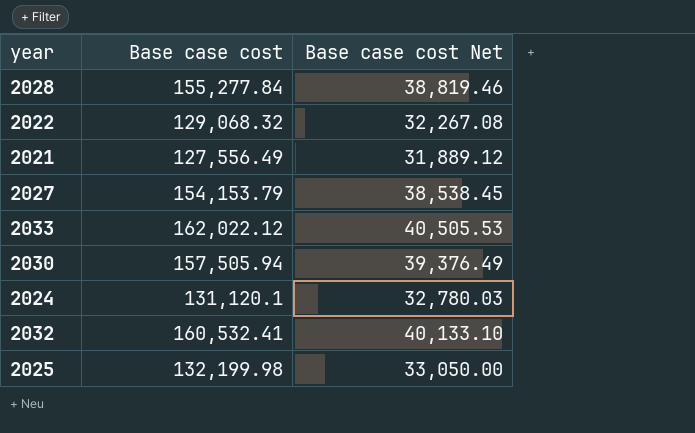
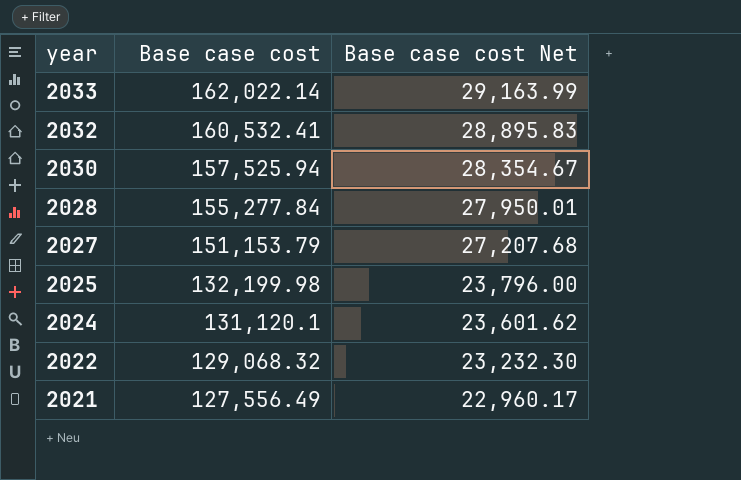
row order: none -> year descending
column Base case cost Net | formula: [Base case cost] * 0.25 -> [Base case cost] * 0.18
2033 | Base case cost: 162,022.12 -> 162,022.14
2030 | Base case cost: 157,505.94 -> 157,525.94
2027 | Base case cost: 154,153.79 -> 151,153.79

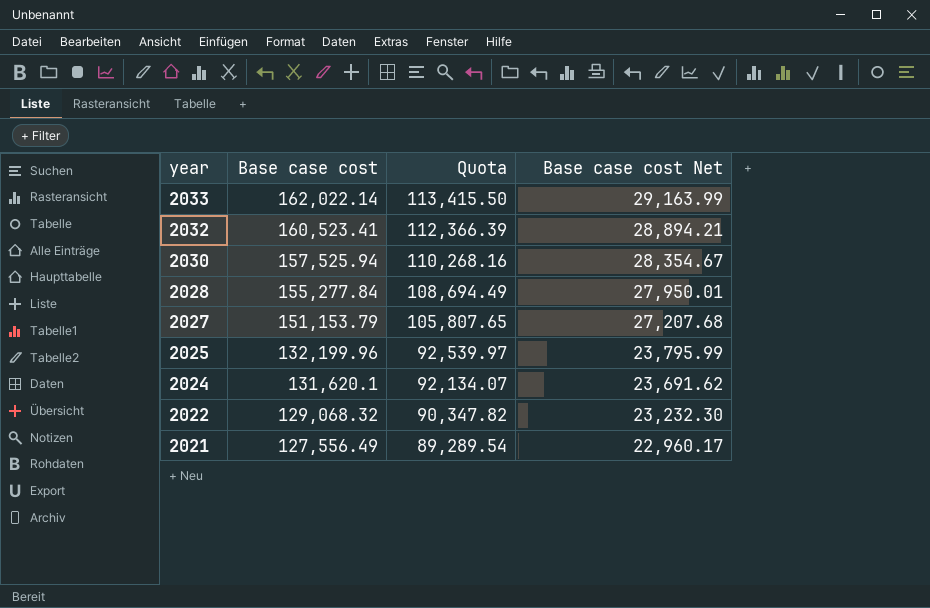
column Quota | formula: none -> [Base case cost] * 0.7
2032 | Base case cost: 160,532.41 -> 160,523.41
2032 | Base case cost Net: 28,895.83 -> 28,894.21
2025 | Base case cost: 132,199.98 -> 132,199.96
2025 | Base case cost Net: 23,796.00 -> 23,795.99
2024 | Base case cost: 131,120.1 -> 131,620.1
2024 | Base case cost Net: 23,601.62 -> 23,691.62

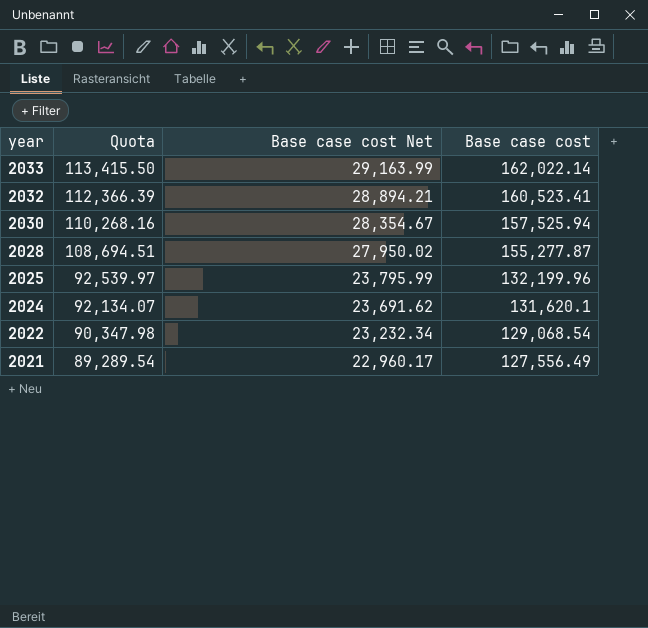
column Base case cost | position: 2 -> 4
row 2027: 151,153.79 | 105,807.65 | 27,207.68 -> none
2028 | Quota: 108,694.49 -> 108,694.51
2028 | Base case cost Net: 27,950.01 -> 27,950.02
2028 | Base case cost: 155,277.84 -> 155,277.87
2022 | Quota: 90,347.82 -> 90,347.98
2022 | Base case cost Net: 23,232.30 -> 23,232.34
2022 | Base case cost: 129,068.32 -> 129,068.54

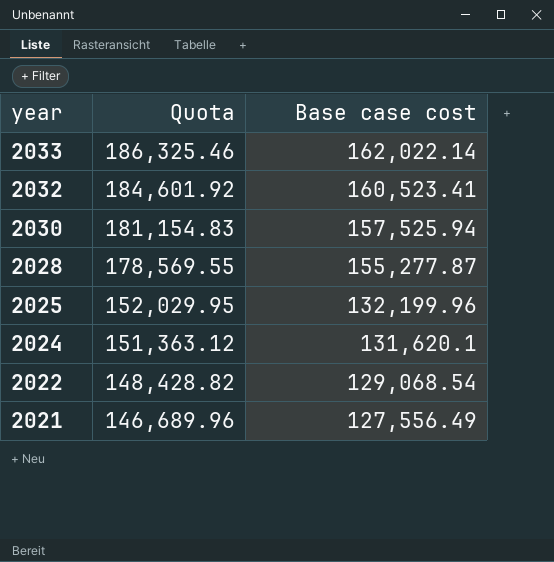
column Base case cost Net | formula: [Base case cost] * 0.18 -> none
column Quota | formula: [Base case cost] * 0.7 -> [Base case cost] * 1.15

